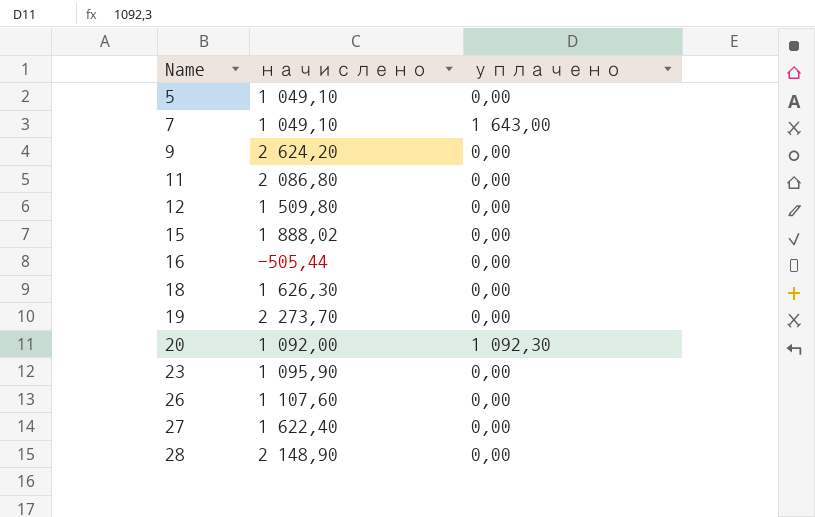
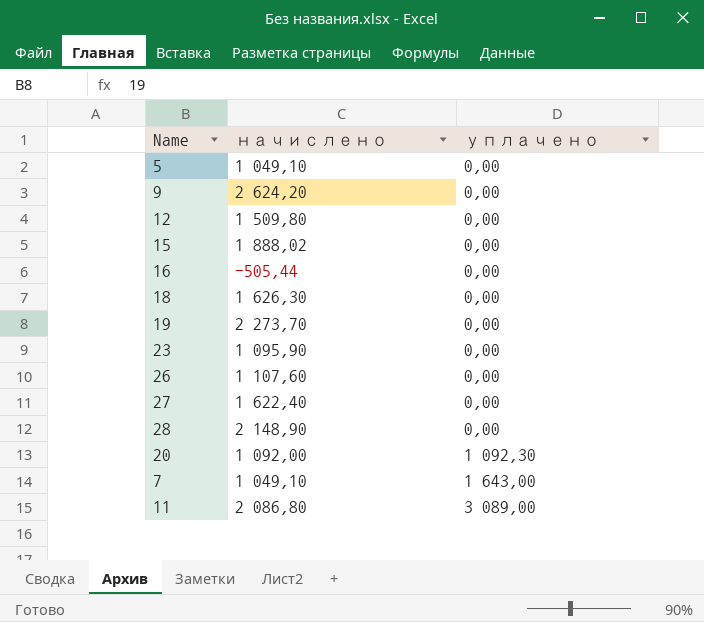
row order: Name ascending -> уплачено ascending
11 | уплачено: 0,00 -> 3 089,00

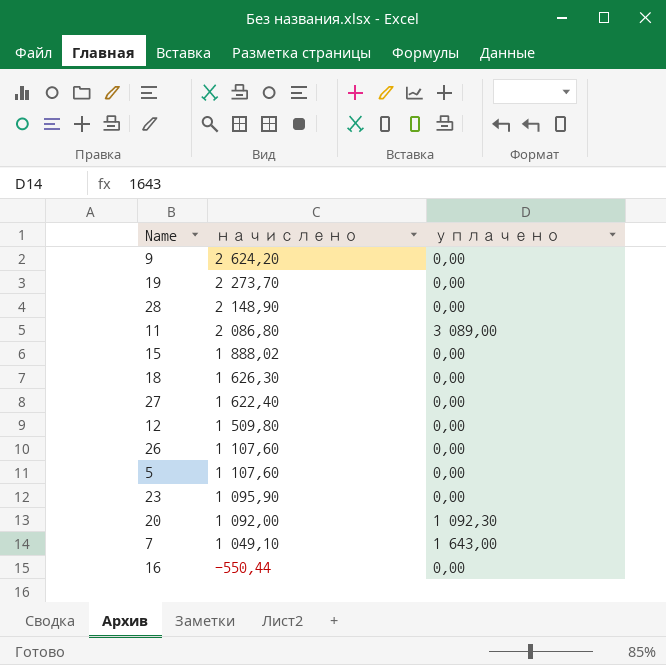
row order: уплачено ascending -> начислено descending
5 | начислено: 1 049,10 -> 1 107,60
16 | начислено: -505,44 -> -550,44

